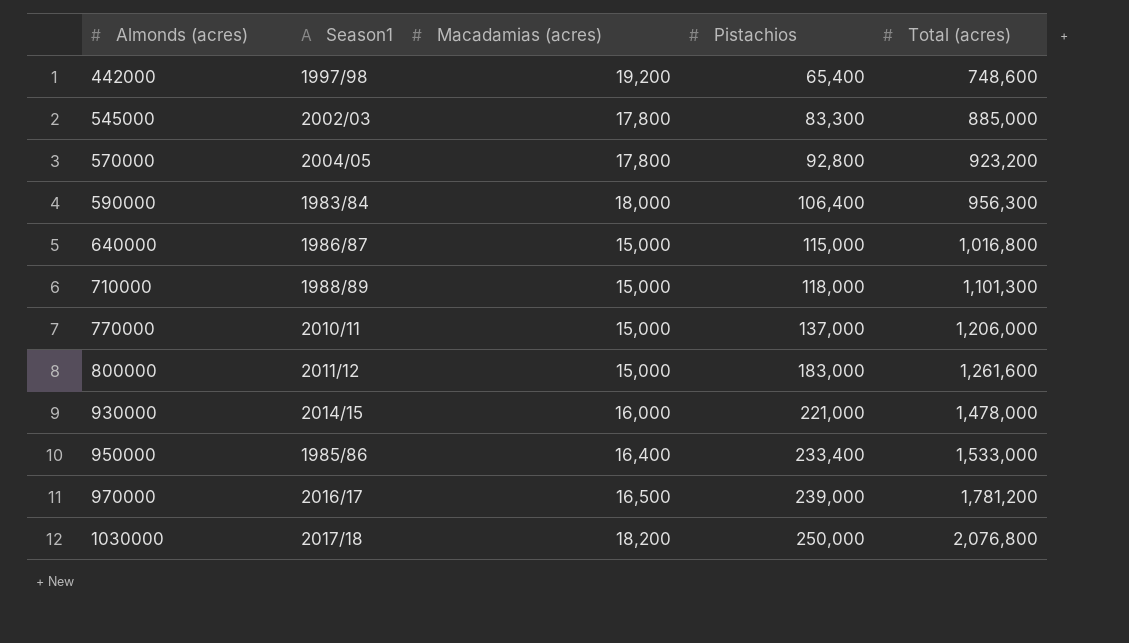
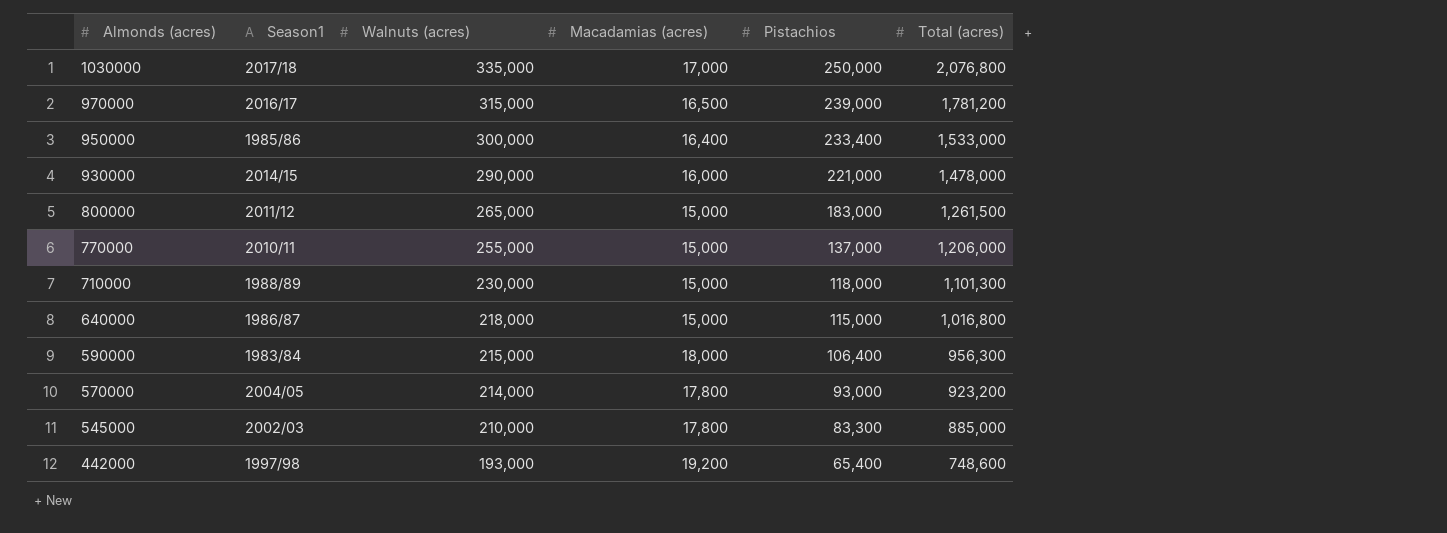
row order: Almonds (acres) ascending -> Almonds (acres) descending
column Walnuts (acres) | position: none -> 3
1030000 | Macadamias (acres): 18,200 -> 17,000
800000 | Total (acres): 1,261,600 -> 1,261,500
570000 | Pistachios: 92,800 -> 93,000

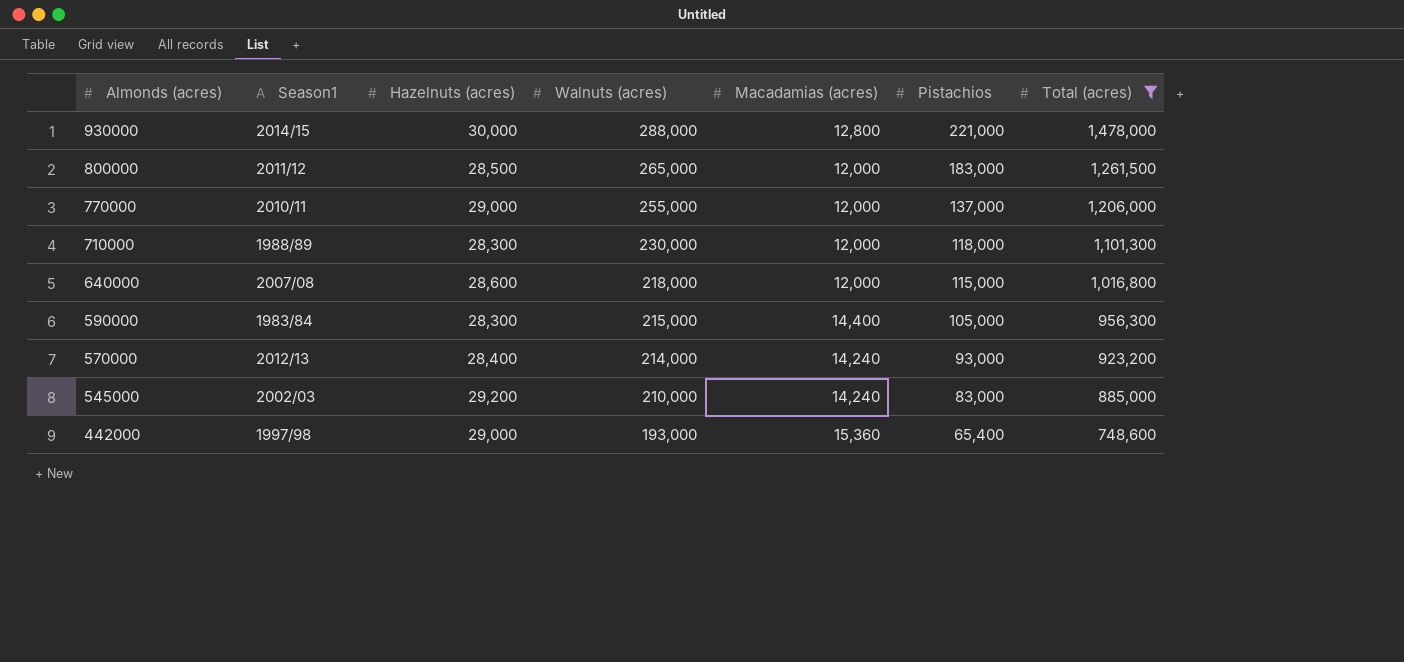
filter: none -> Total (acres) <= 1,478,000
column Hazelnuts (acres) | position: none -> 3
930000 | Walnuts (acres): 290,000 -> 288,000
930000 | Macadamias (acres): 16,000 -> 12,800
800000 | Macadamias (acres): 15,000 -> 12,000
770000 | Macadamias (acres): 15,000 -> 12,000
710000 | Macadamias (acres): 15,000 -> 12,000
640000 | Season1: 1986/87 -> 2007/08
640000 | Macadamias (acres): 15,000 -> 12,000
590000 | Macadamias (acres): 18,000 -> 14,400
590000 | Pistachios: 106,400 -> 105,000
570000 | Season1: 2004/05 -> 2012/13
570000 | Macadamias (acres): 17,800 -> 14,240
545000 | Macadamias (acres): 17,800 -> 14,240
545000 | Pistachios: 83,300 -> 83,000
442000 | Macadamias (acres): 19,200 -> 15,360

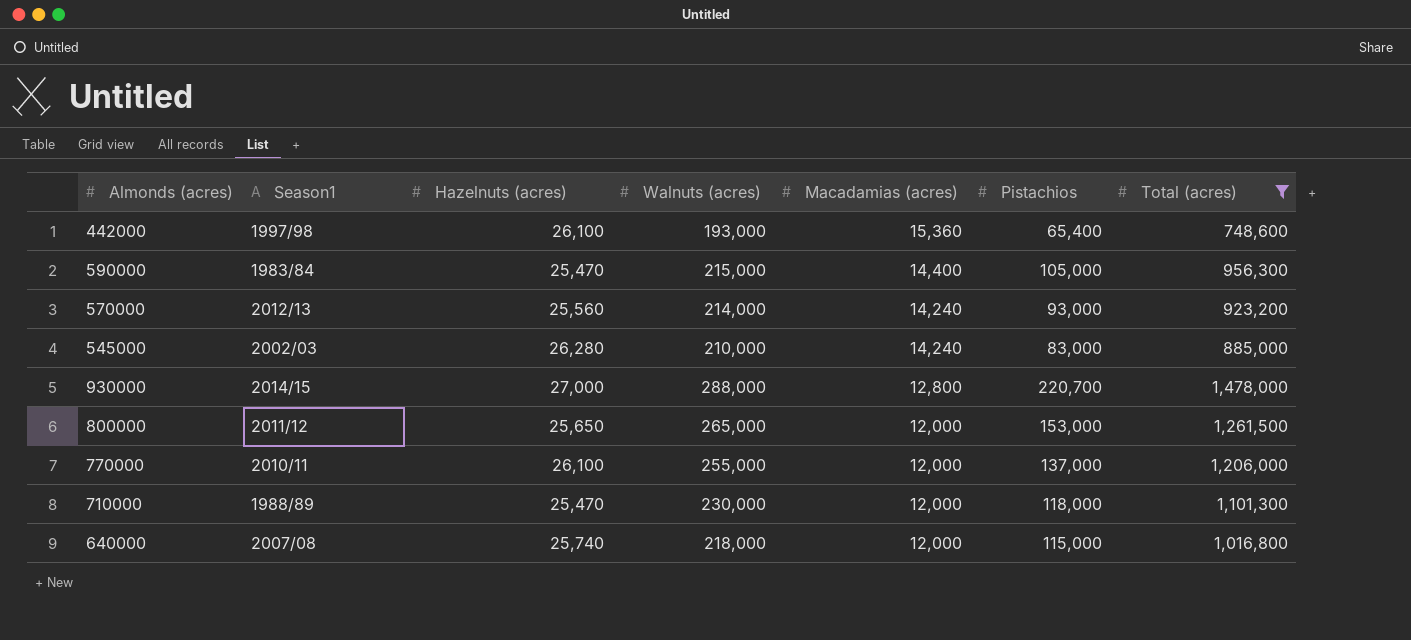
row order: Almonds (acres) descending -> Macadamias (acres) descending
442000 | Hazelnuts (acres): 29,000 -> 26,100
590000 | Hazelnuts (acres): 28,300 -> 25,470
570000 | Hazelnuts (acres): 28,400 -> 25,560
545000 | Hazelnuts (acres): 29,200 -> 26,280
930000 | Hazelnuts (acres): 30,000 -> 27,000
930000 | Pistachios: 221,000 -> 220,700
800000 | Hazelnuts (acres): 28,500 -> 25,650
800000 | Pistachios: 183,000 -> 153,000
770000 | Hazelnuts (acres): 29,000 -> 26,100
710000 | Hazelnuts (acres): 28,300 -> 25,470
640000 | Hazelnuts (acres): 28,600 -> 25,740

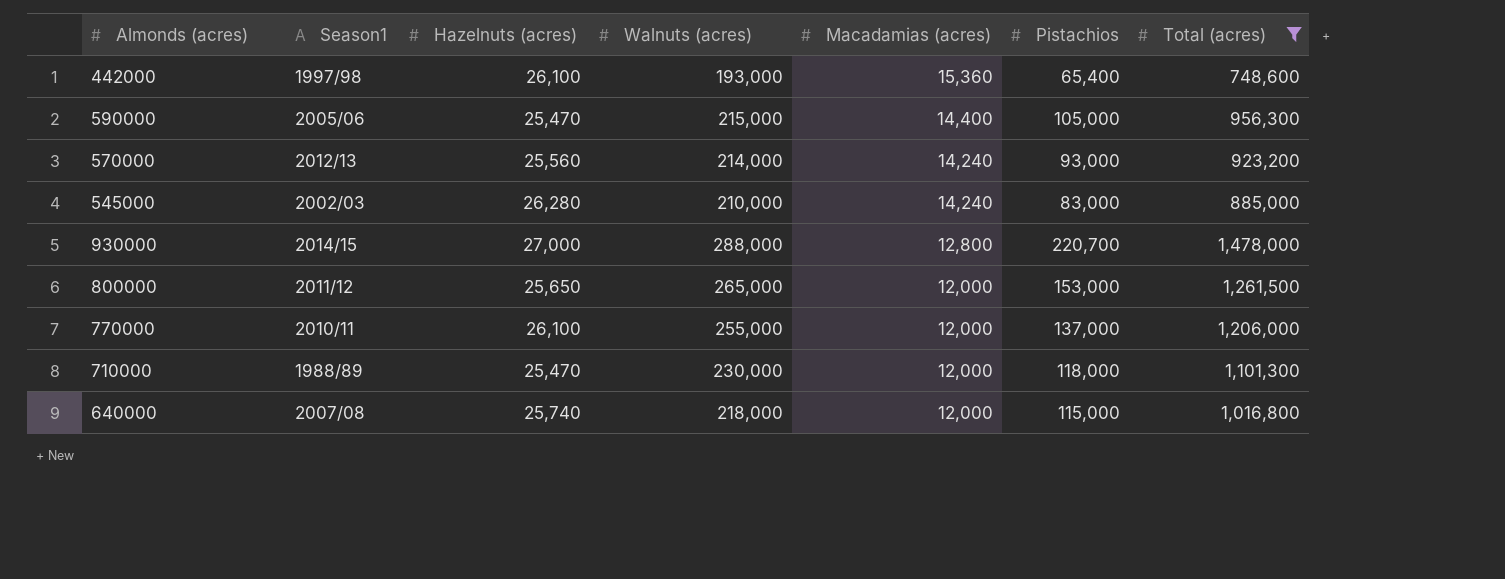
590000 | Season1: 1983/84 -> 2005/06

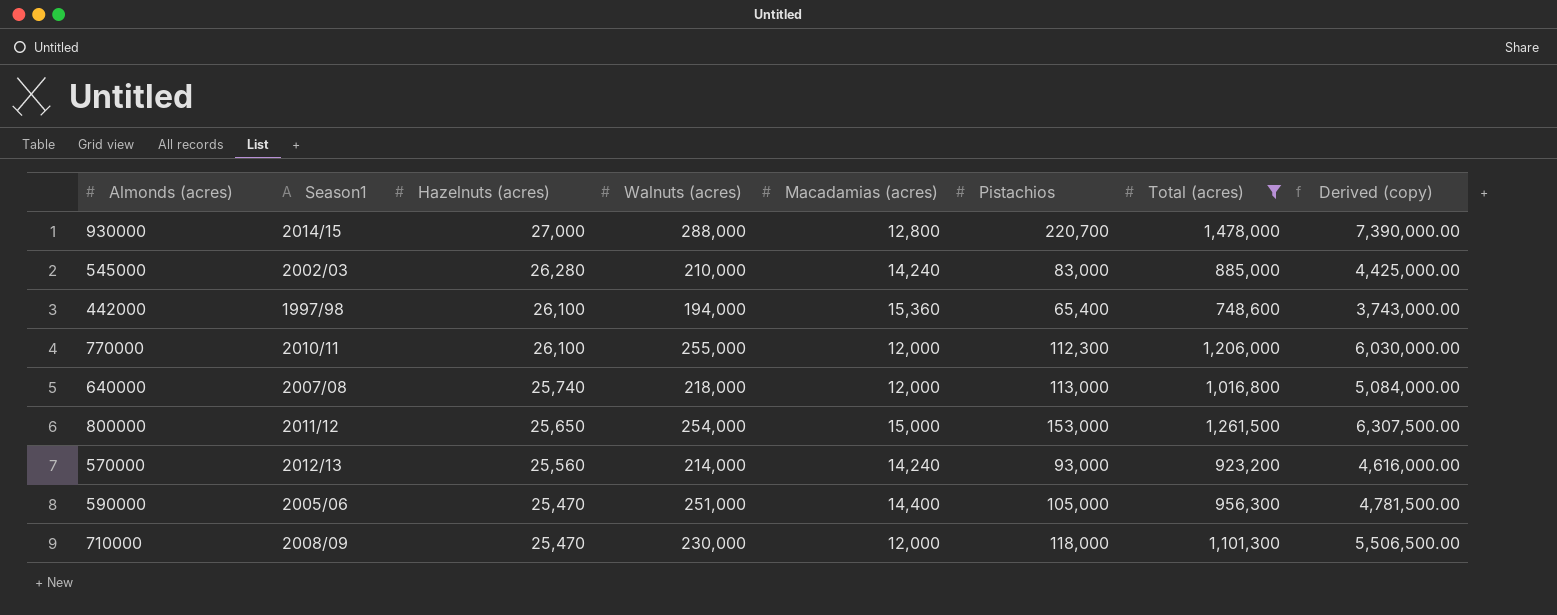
row order: Macadamias (acres) descending -> Hazelnuts (acres) descending
column Derived (copy) | formula: none -> [Total (acres)] * 5
442000 | Walnuts (acres): 193,000 -> 194,000
770000 | Pistachios: 137,000 -> 112,300
640000 | Pistachios: 115,000 -> 113,000
800000 | Walnuts (acres): 265,000 -> 254,000
800000 | Macadamias (acres): 12,000 -> 15,000
590000 | Walnuts (acres): 215,000 -> 251,000
710000 | Season1: 1988/89 -> 2008/09

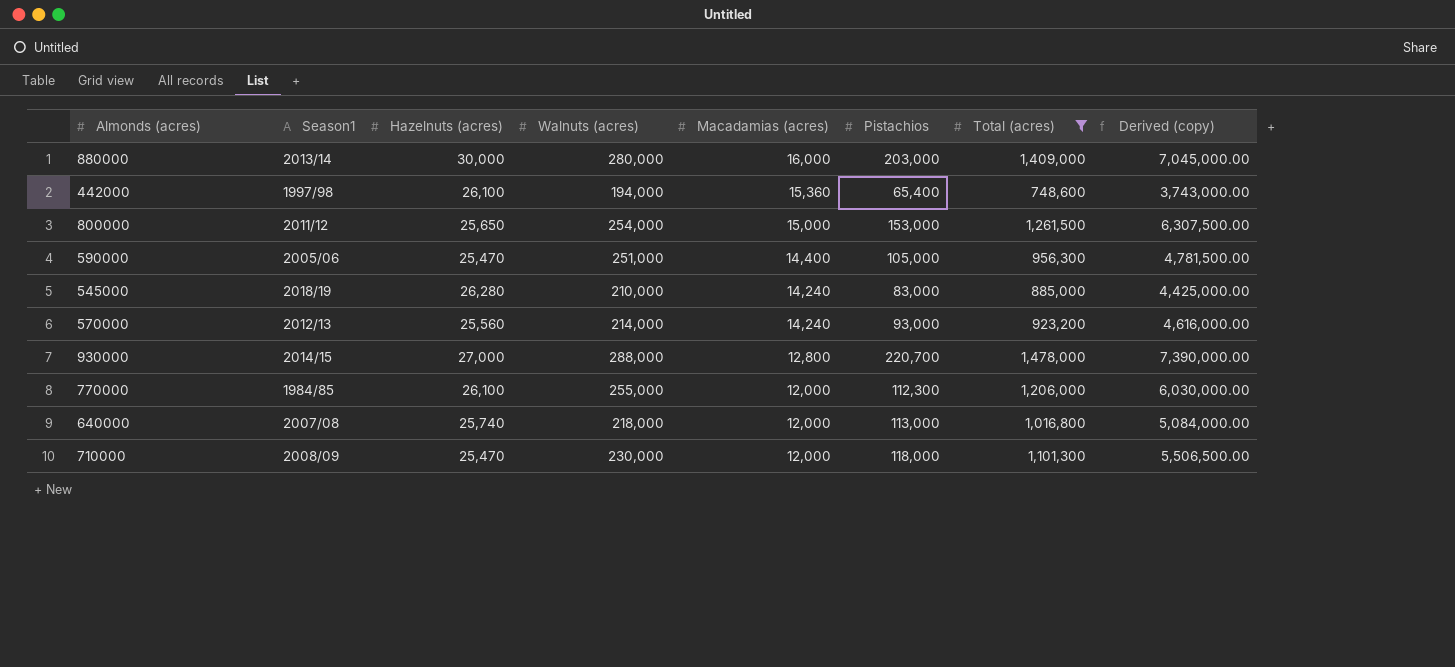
row order: Hazelnuts (acres) descending -> Macadamias (acres) descending
row 880000: none -> 2013/14 | 30,000 | 280,000 | 16,000 | 203,000 | 1,409,000 | 7,045,000.00
545000 | Season1: 2002/03 -> 2018/19
770000 | Season1: 2010/11 -> 1984/85

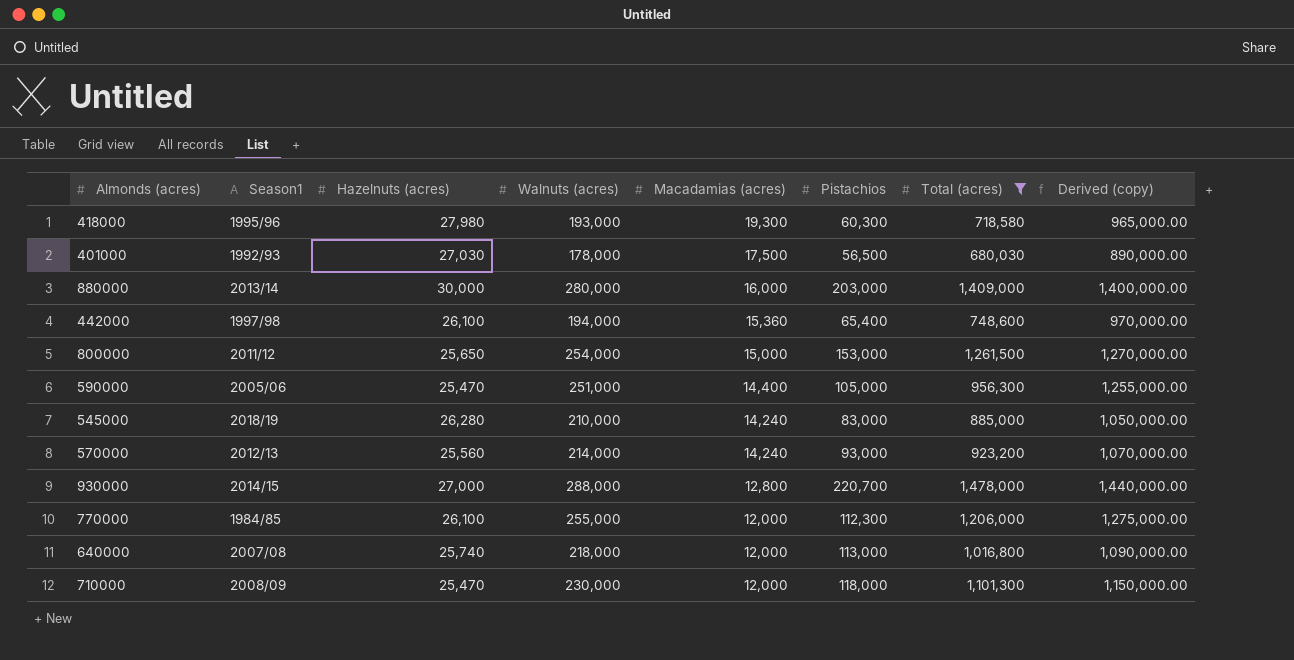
column Derived (copy) | formula: [Total (acres)] * 5 -> [Walnuts (acres)] * 5
row 418000: none -> 1995/96 | 27,980 | 193,000 | 19,300 | 60,300 | 718,580 | 965,000.00
row 401000: none -> 1992/93 | 27,030 | 178,000 | 17,500 | 56,500 | 680,030 | 890,000.00

